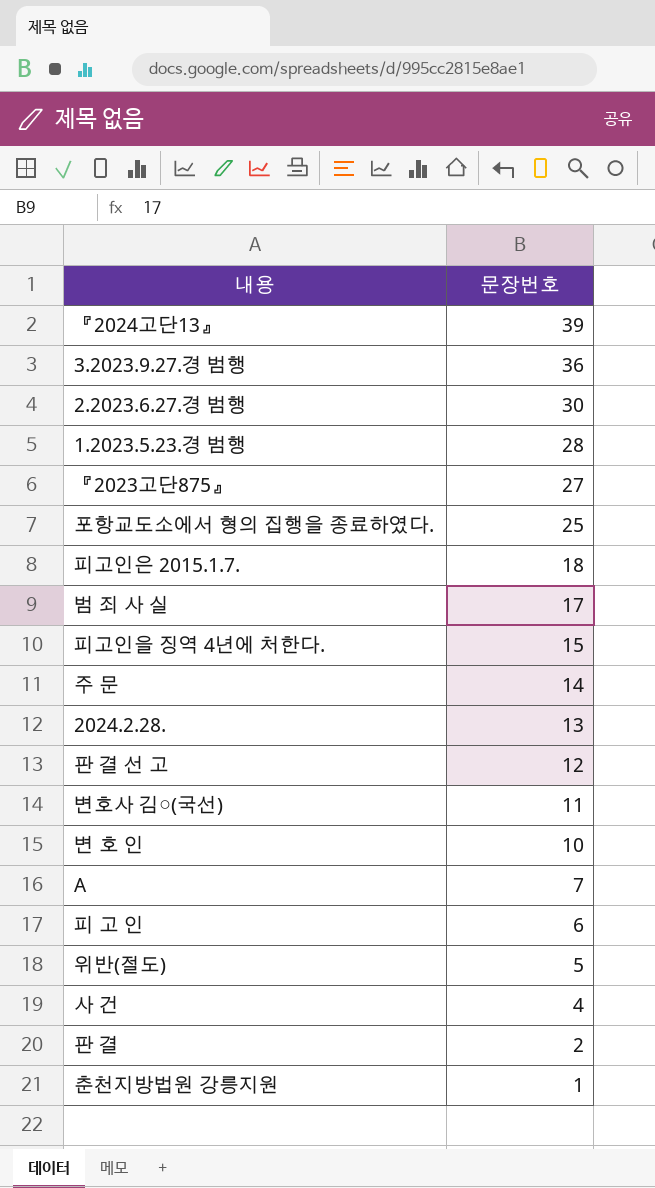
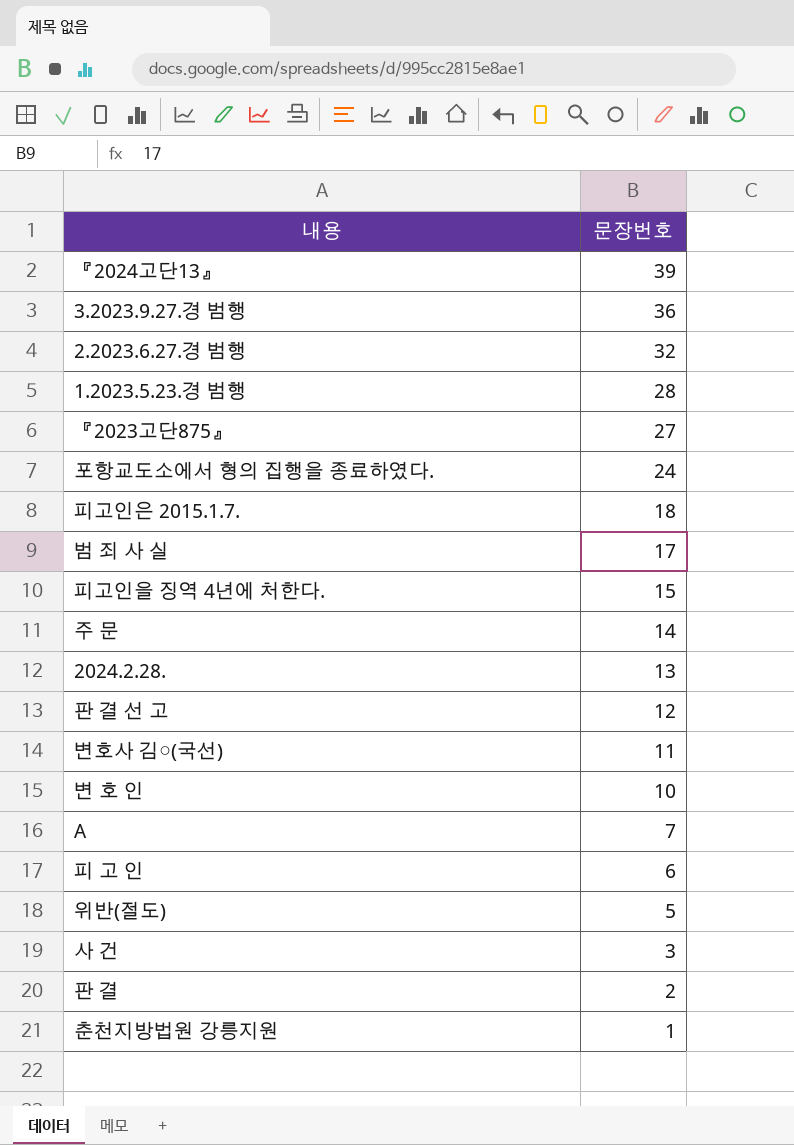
2.2023.6.27.경 범행 | 문장번호: 30 -> 32
포항교도소에서 형의 집행을 종료하였다. | 문장번호: 25 -> 24
사 건 | 문장번호: 4 -> 3

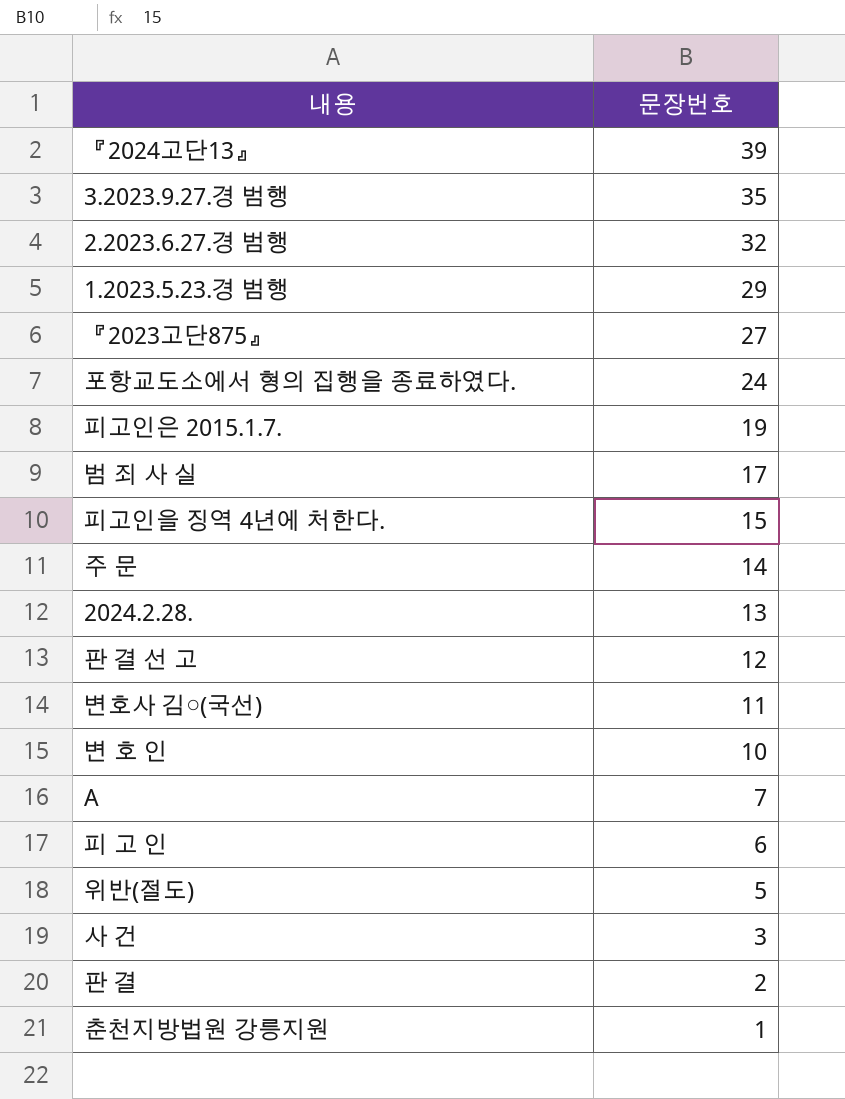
3.2023.9.27.경 범행 | 문장번호: 36 -> 35
1.2023.5.23.경 범행 | 문장번호: 28 -> 29
피고인은 2015.1.7. | 문장번호: 18 -> 19

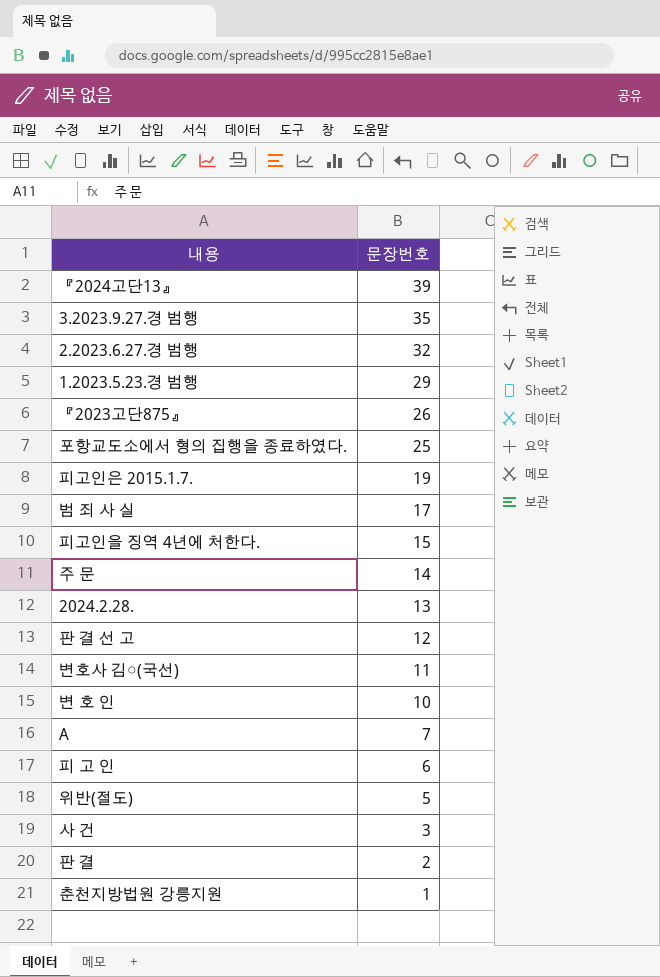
『2023고단875』 | 문장번호: 27 -> 26
포항교도소에서 형의 집행을 종료하였다. | 문장번호: 24 -> 25

